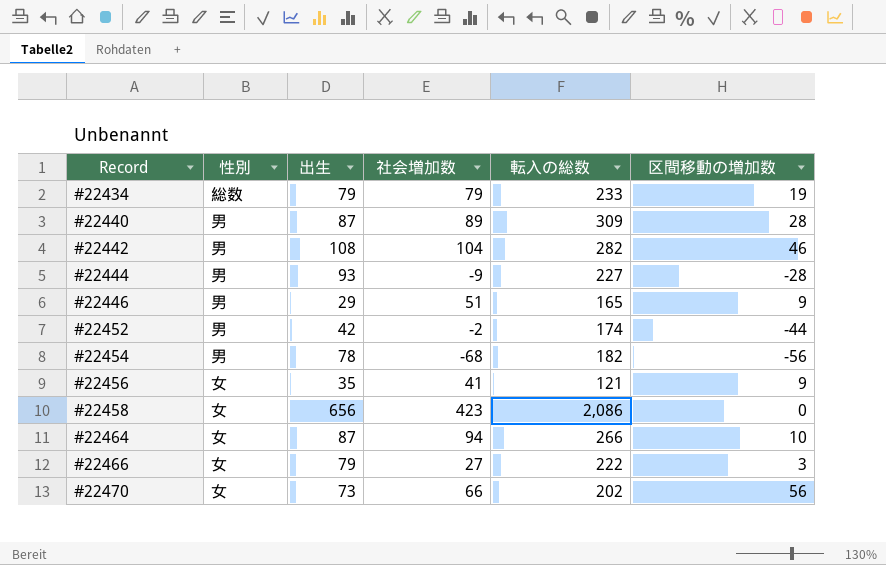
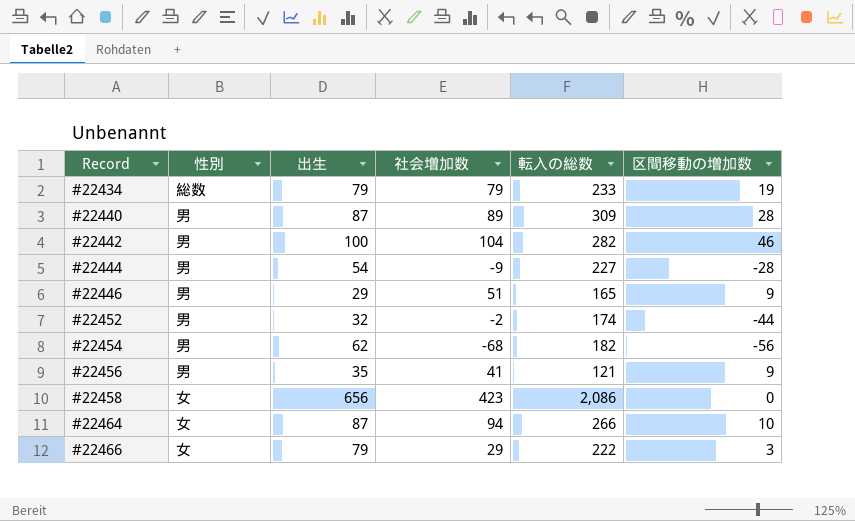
row #22470: 女 | 73 | 66 | 202 | 56 -> none
#22442 | 出生: 108 -> 100
#22444 | 出生: 93 -> 54
#22452 | 出生: 42 -> 32
#22454 | 出生: 78 -> 62
#22456 | 性別: 女 -> 男
#22466 | 社会増加数: 27 -> 29

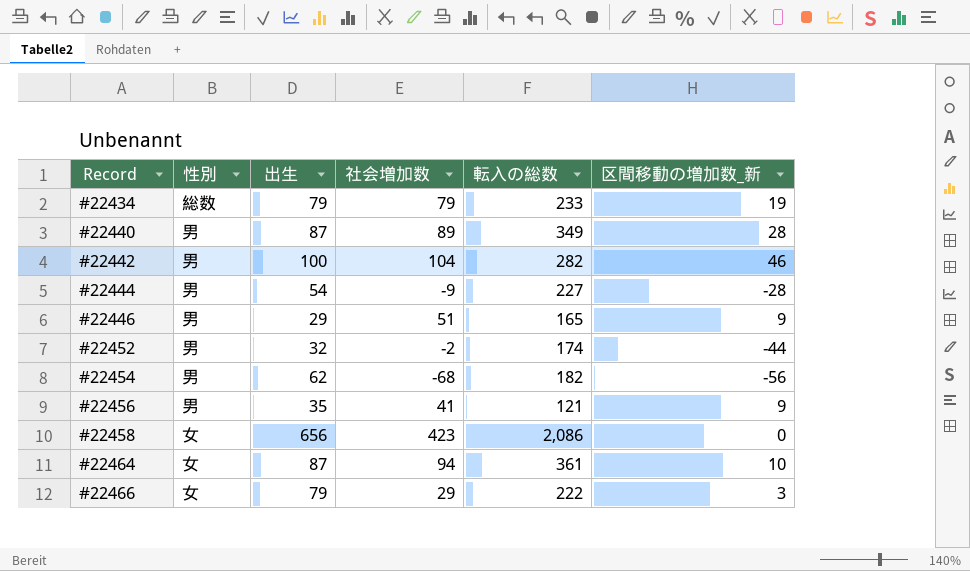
column name: 区間移動の増加数 -> 区間移動の増加数_新
#22440 | 転入の総数: 309 -> 349
#22464 | 転入の総数: 266 -> 361

